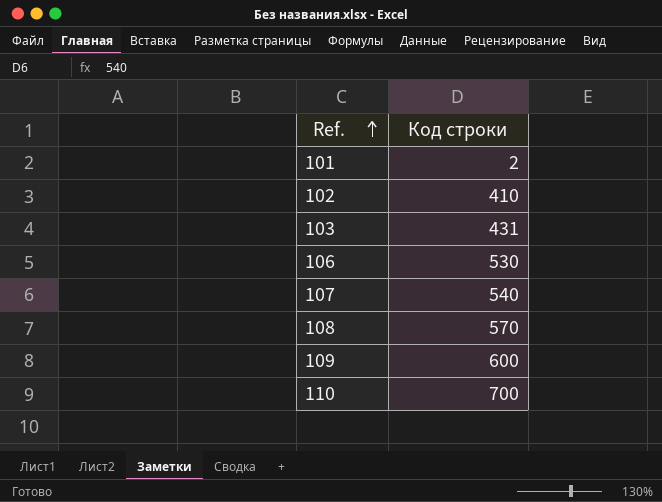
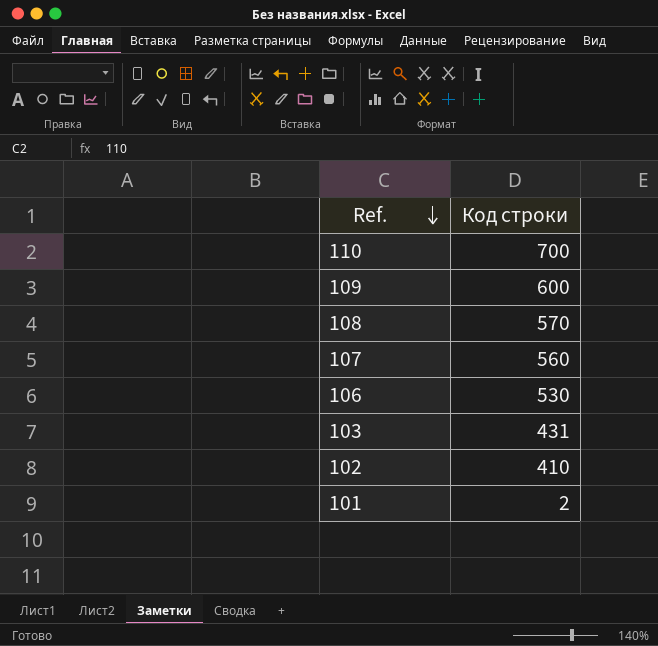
row order: Ref. ascending -> Ref. descending
107 | Код строки: 540 -> 560

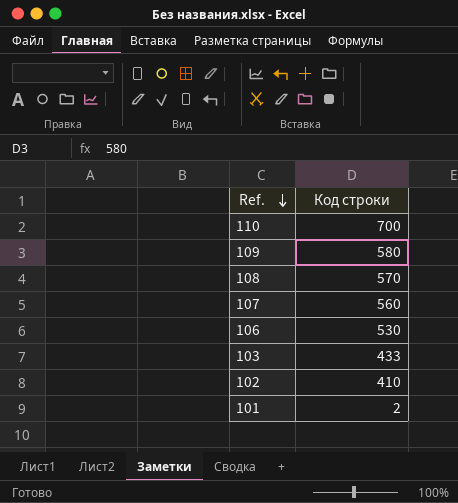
109 | Код строки: 600 -> 580
103 | Код строки: 431 -> 433

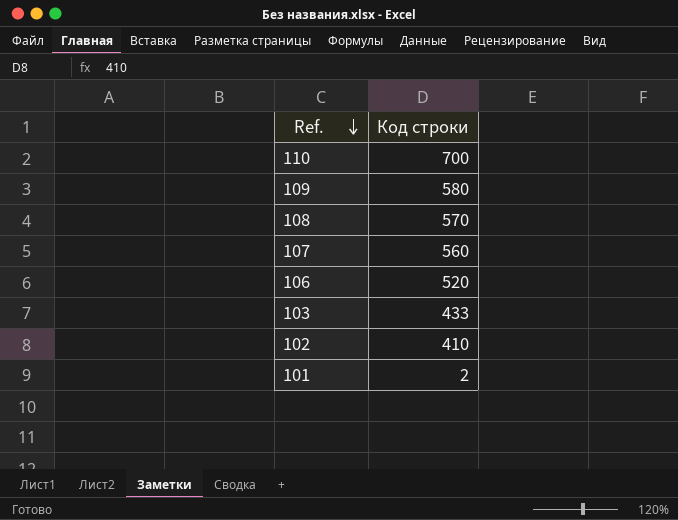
106 | Код строки: 530 -> 520

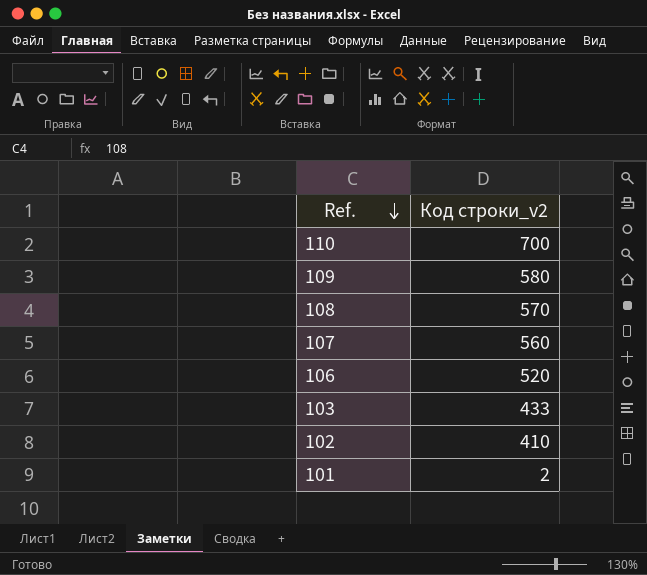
column name: Код строки -> Код строки_v2

